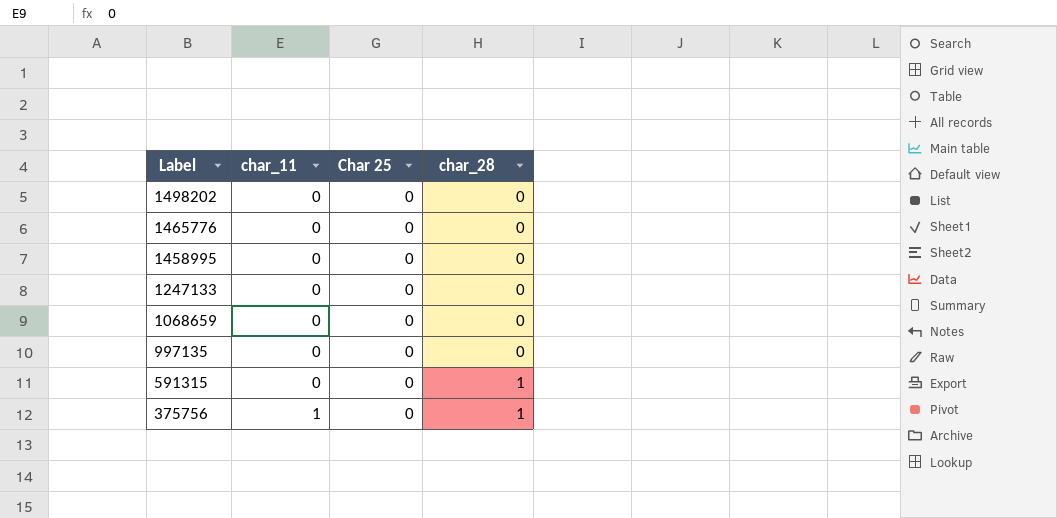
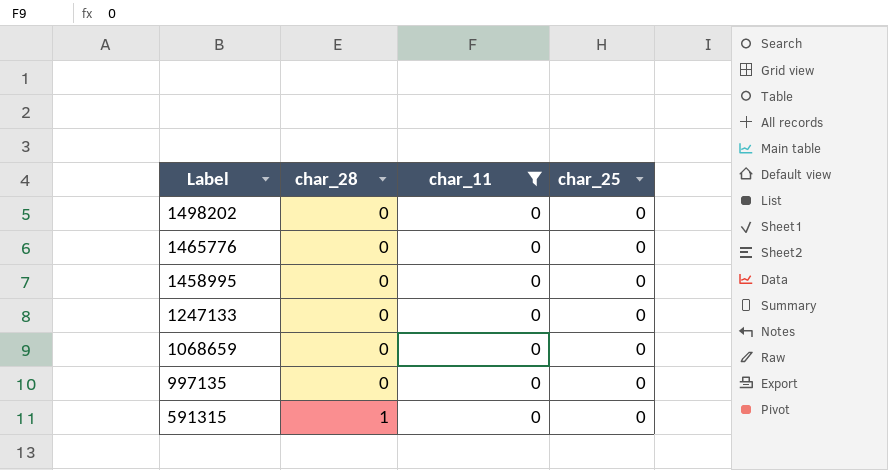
filter: none -> char_11 = 0
column char_28 | position: 4 -> 2
column name: Char 25 -> char_25

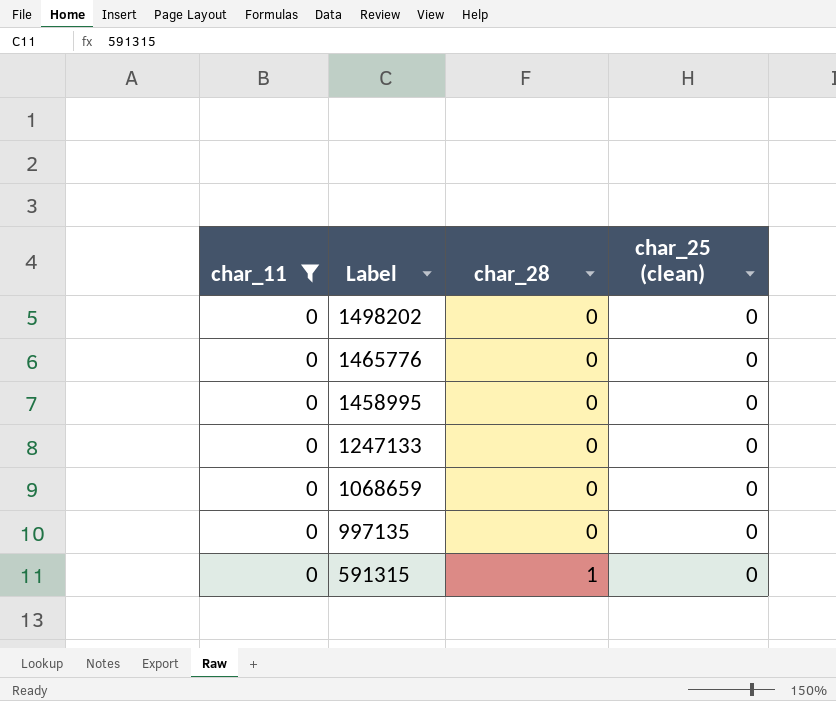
column char_11 | position: 3 -> 1
column name: char_25 -> char_25 (clean)

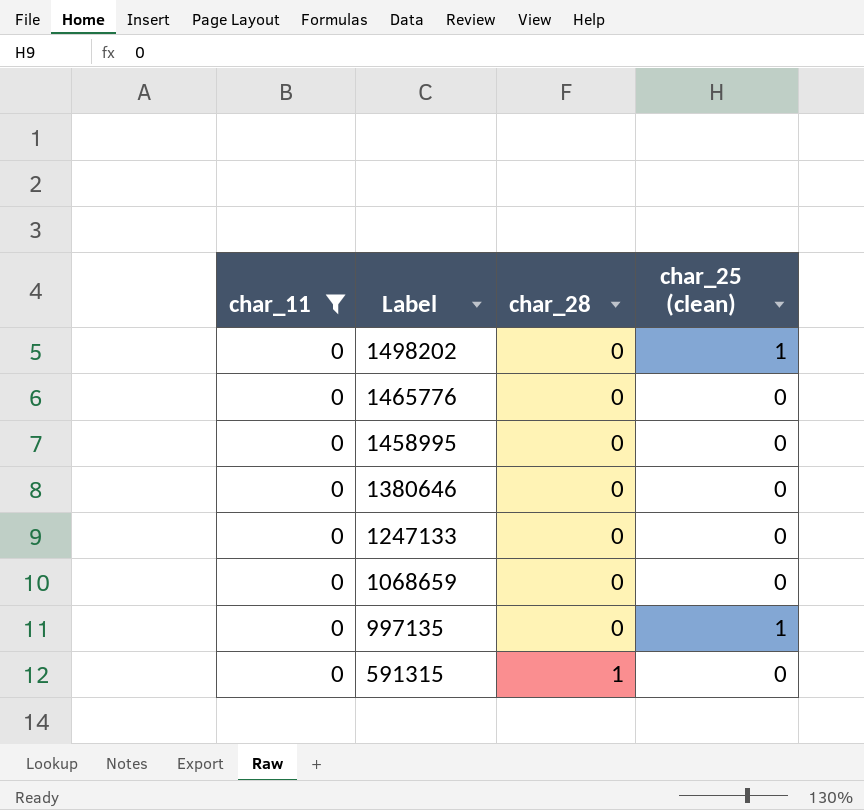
1498202 | char_25 (clean): 0 -> 1
row 1380646: none -> 0 | 0 | 0
997135 | char_25 (clean): 0 -> 1

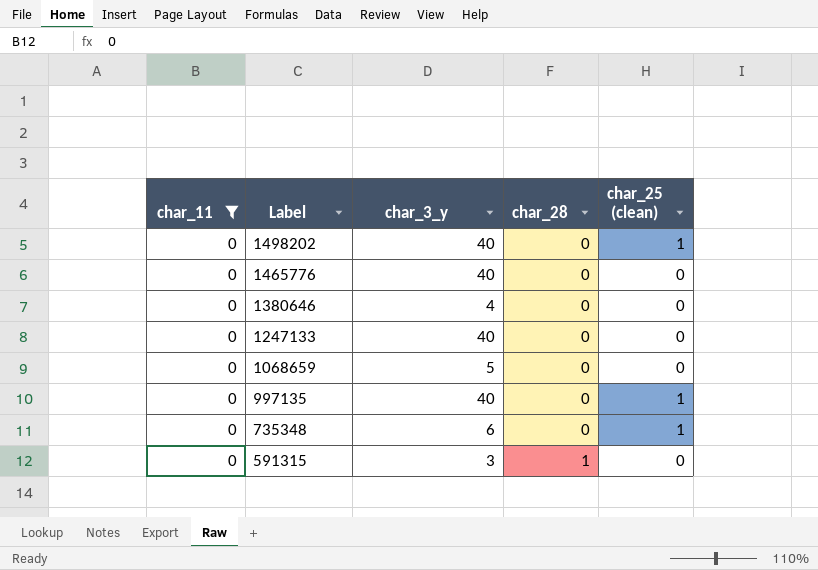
column char_3_y | position: none -> 3
row 1458995: 0 | 0 | 0 -> none
row 735348: none -> 0 | 6 | 0 | 1

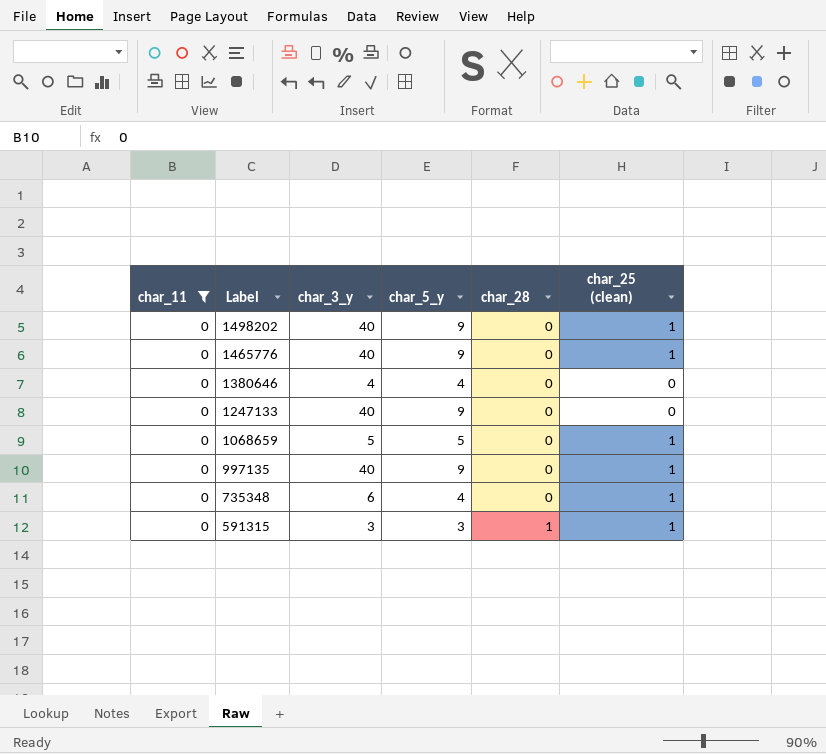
column char_5_y | position: none -> 4
1465776 | char_25 (clean): 0 -> 1
1068659 | char_25 (clean): 0 -> 1
591315 | char_25 (clean): 0 -> 1

